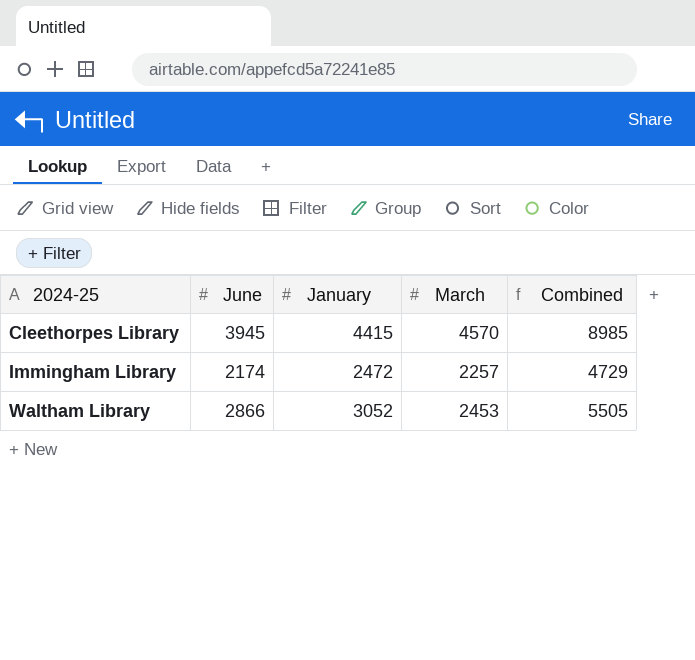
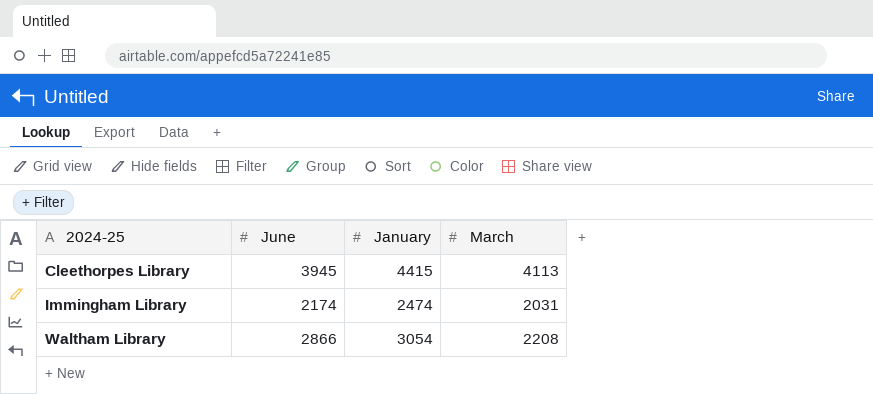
column Combined | formula: [January] + [March] -> none
Cleethorpes Library | March: 4570 -> 4113
Immingham Library | January: 2472 -> 2474
Immingham Library | March: 2257 -> 2031
Waltham Library | January: 3052 -> 3054
Waltham Library | March: 2453 -> 2208

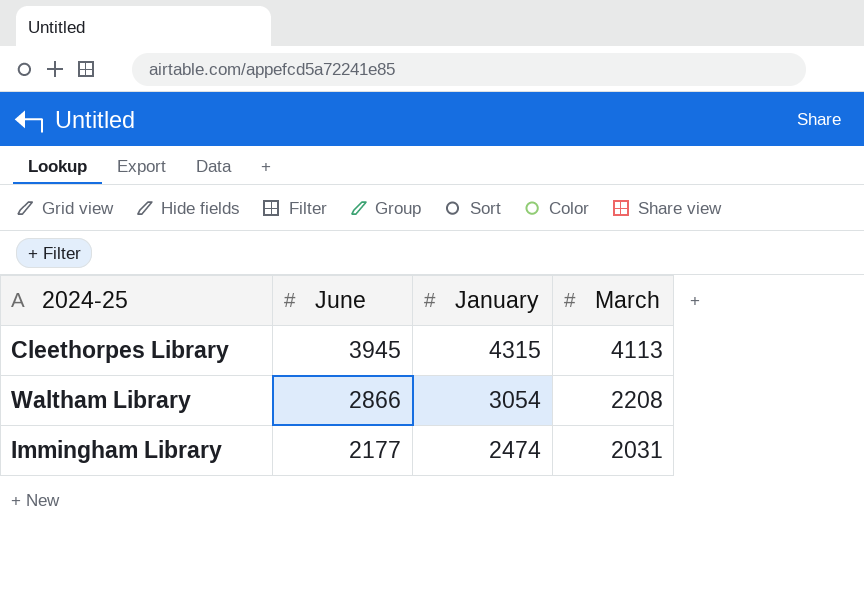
row order: 2024-25 ascending -> June descending
Cleethorpes Library | January: 4415 -> 4315
Immingham Library | June: 2174 -> 2177

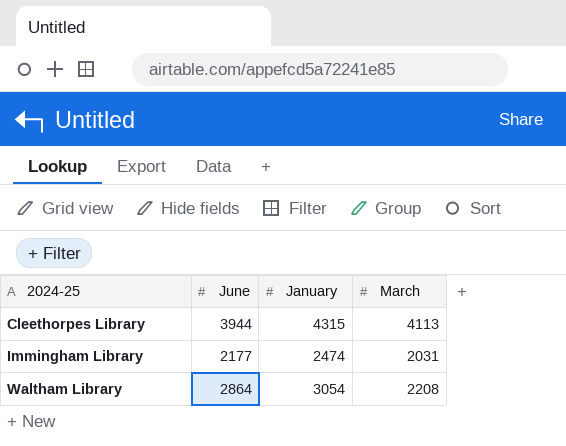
row order: June descending -> 2024-25 ascending
Cleethorpes Library | June: 3945 -> 3944
Waltham Library | June: 2866 -> 2864

